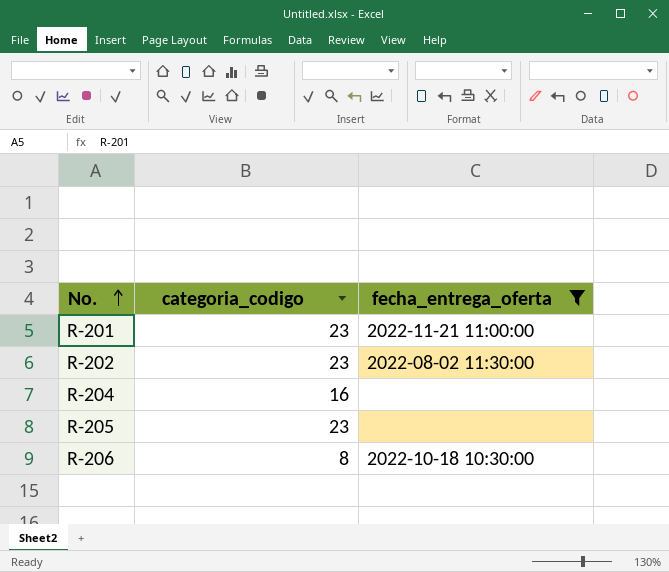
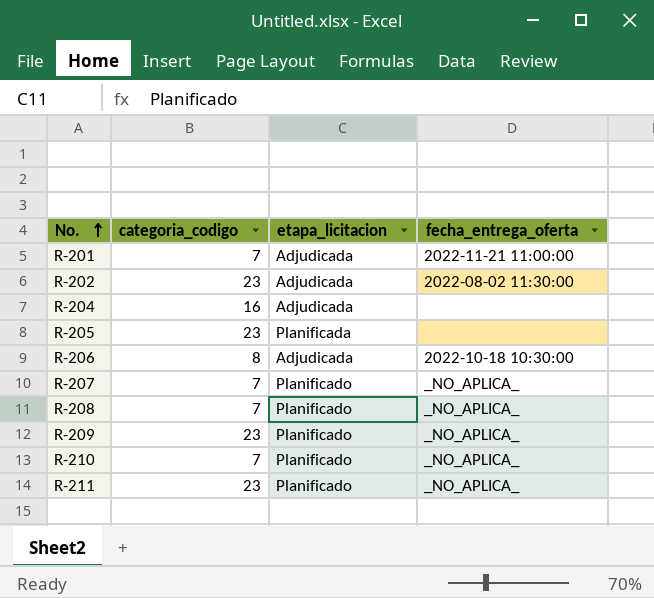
filter: fecha_entrega_oferta != _NO_APLICA_ -> none
column etapa_licitacion | position: none -> 3
R-201 | categoria_codigo: 23 -> 7

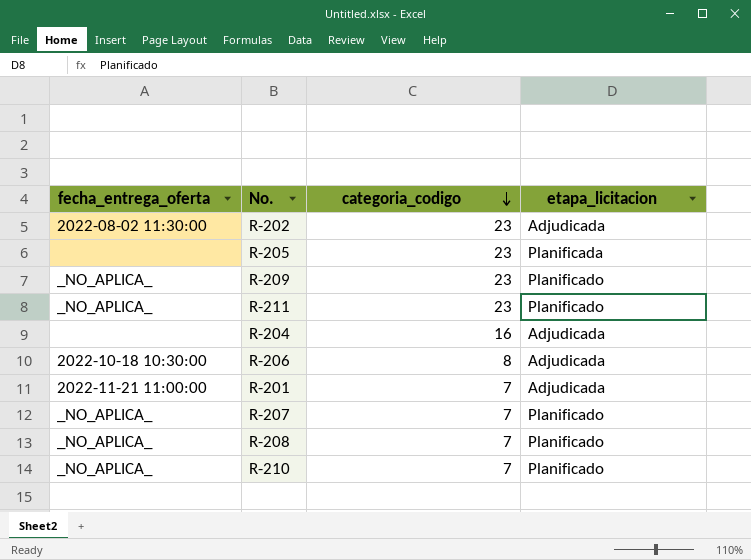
row order: No. ascending -> categoria_codigo descending
column fecha_entrega_oferta | position: 4 -> 1

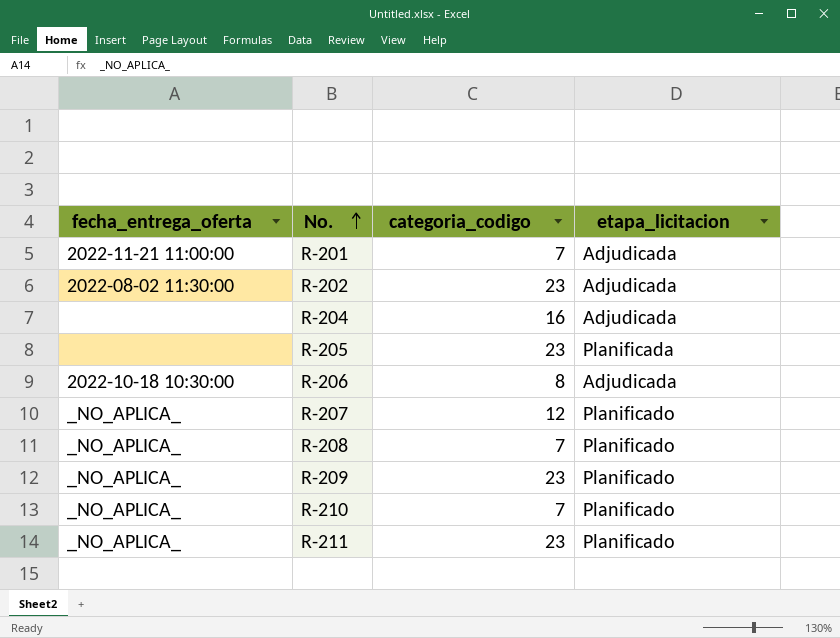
row order: categoria_codigo descending -> No. ascending
R-207 | categoria_codigo: 7 -> 12

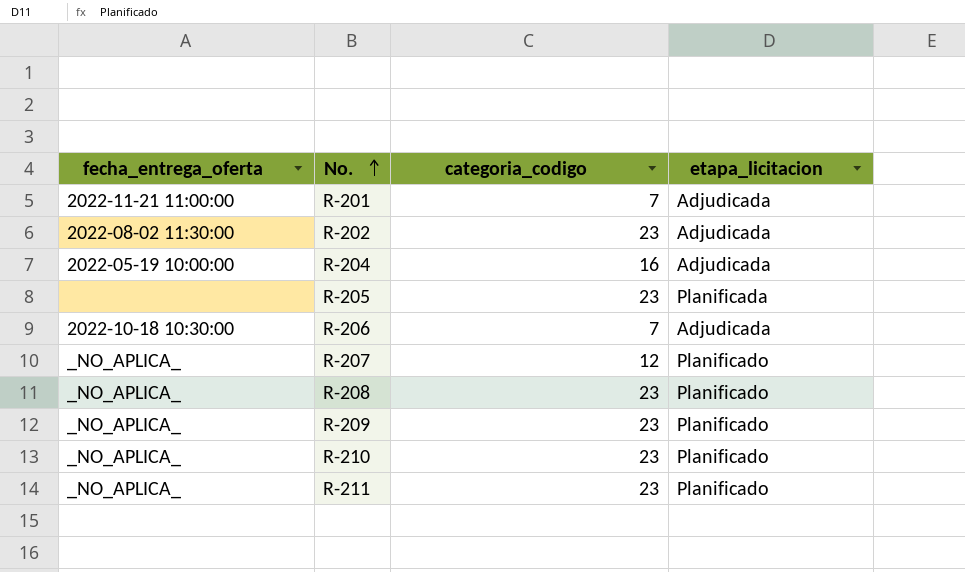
R-204 | fecha_entrega_oferta: none -> 2022-05-19 10:00:00
R-206 | categoria_codigo: 8 -> 7
R-208 | categoria_codigo: 7 -> 23
R-210 | categoria_codigo: 7 -> 23

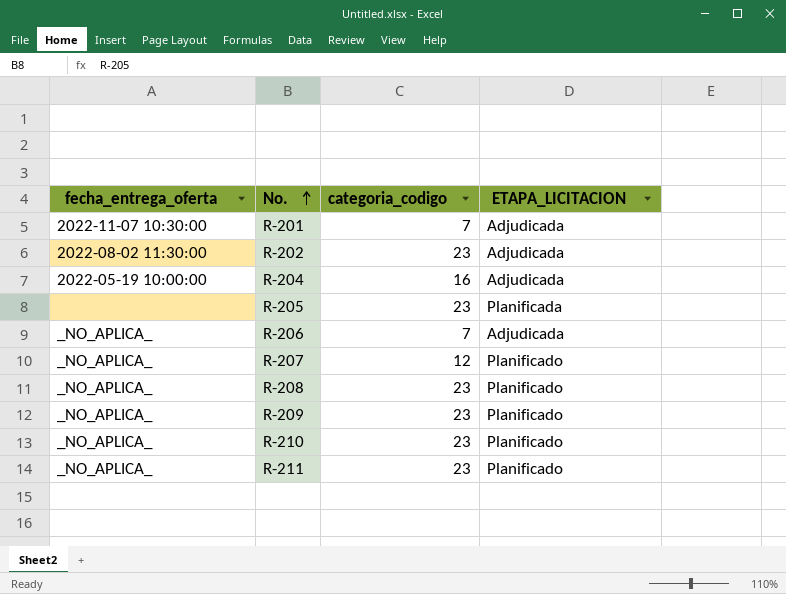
column name: etapa_licitacion -> ETAPA_LICITACION
R-201 | fecha_entrega_oferta: 2022-11-21 11:00:00 -> 2022-11-07 10:30:00
R-206 | fecha_entrega_oferta: 2022-10-18 10:30:00 -> _NO_APLICA_

